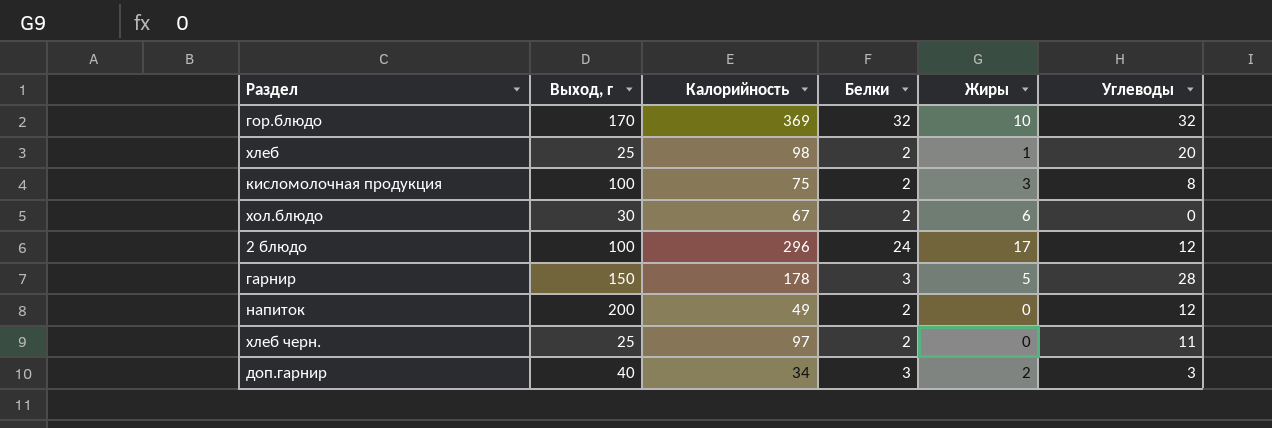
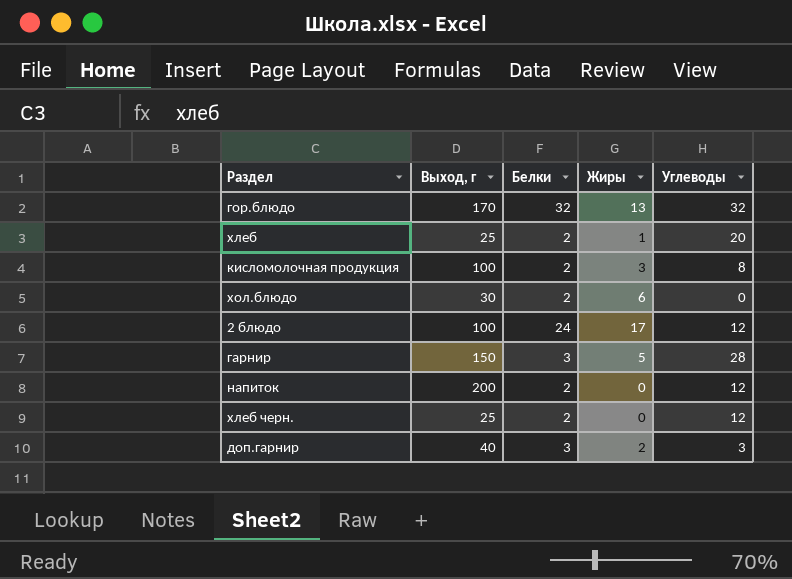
column Калорийность | position: 3 -> none
гор.блюдо | Жиры: 10 -> 13
хлеб черн. | Углеводы: 11 -> 12

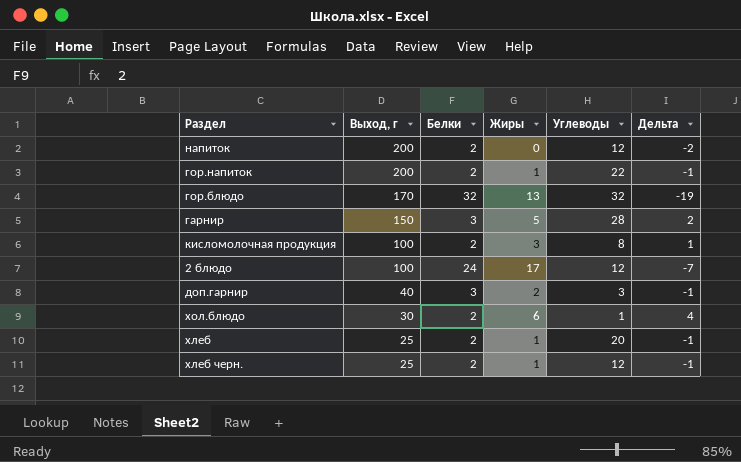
row order: none -> Выход, г descending
column Дельта | formula: none -> [Жиры] - [Белки]
row гор.напиток: none -> 200 | 2 | 1 | 22 | -1
хол.блюдо | Углеводы: 0 -> 1
хлеб черн. | Жиры: 0 -> 1

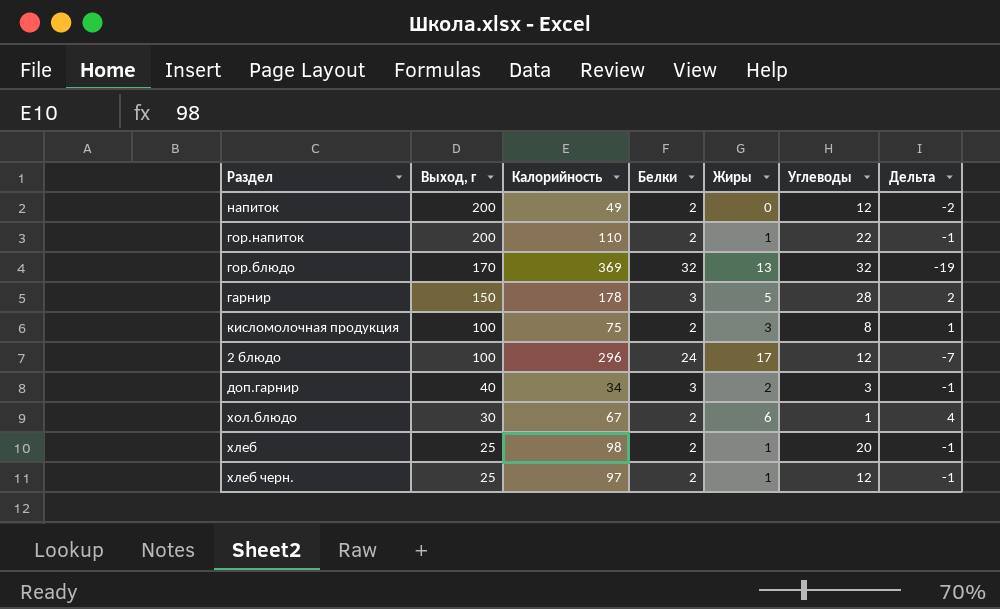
column Калорийность | position: none -> 3

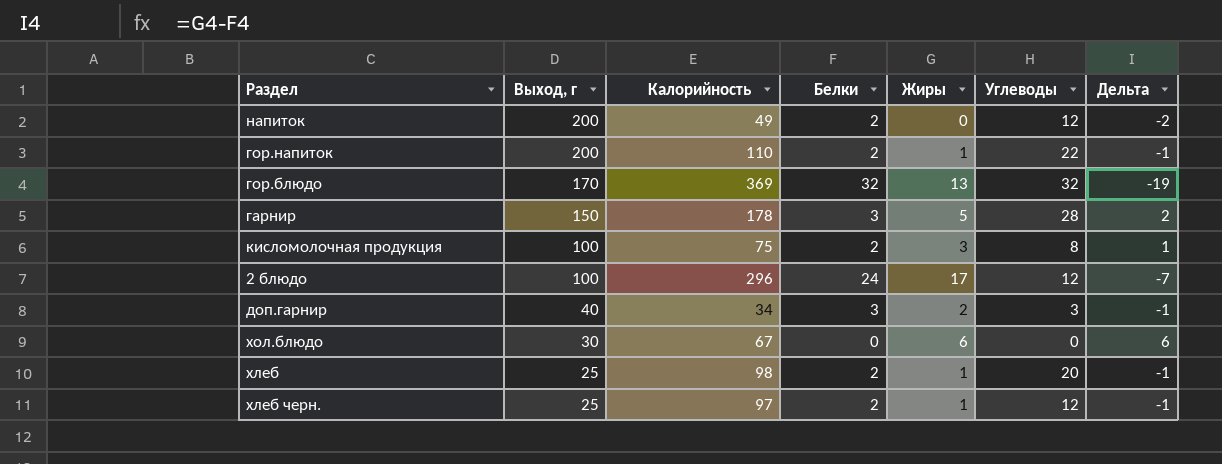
хол.блюдо | Белки: 2 -> 0
хол.блюдо | Углеводы: 1 -> 0
хол.блюдо | Дельта: 4 -> 6

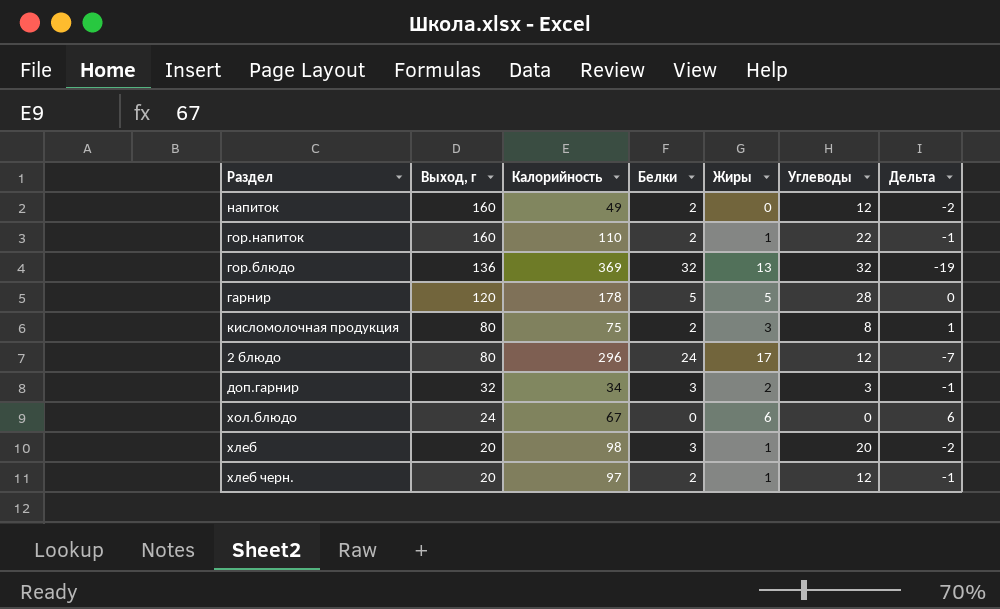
напиток | Выход, г: 200 -> 160
гор.напиток | Выход, г: 200 -> 160
гор.блюдо | Выход, г: 170 -> 136
гарнир | Выход, г: 150 -> 120
гарнир | Белки: 3 -> 5
гарнир | Дельта: 2 -> 0
кисломолочная продукция | Выход, г: 100 -> 80
2 блюдо | Выход, г: 100 -> 80
доп.гарнир | Выход, г: 40 -> 32
хол.блюдо | Выход, г: 30 -> 24
хлеб | Выход, г: 25 -> 20
хлеб | Белки: 2 -> 3
хлеб | Дельта: -1 -> -2
хлеб черн. | Выход, г: 25 -> 20

